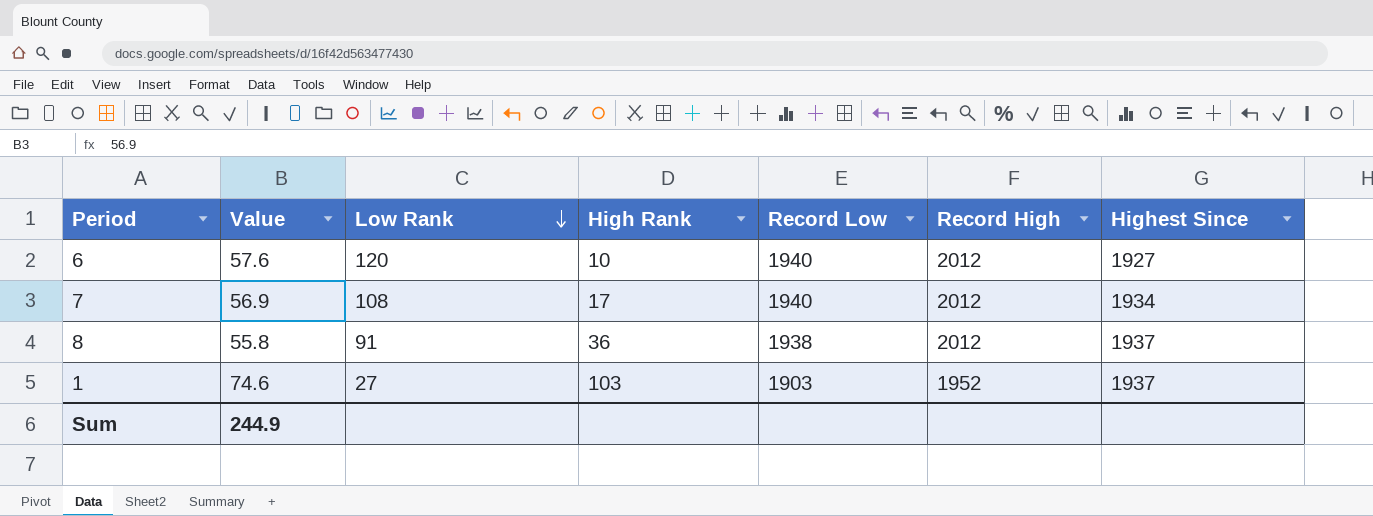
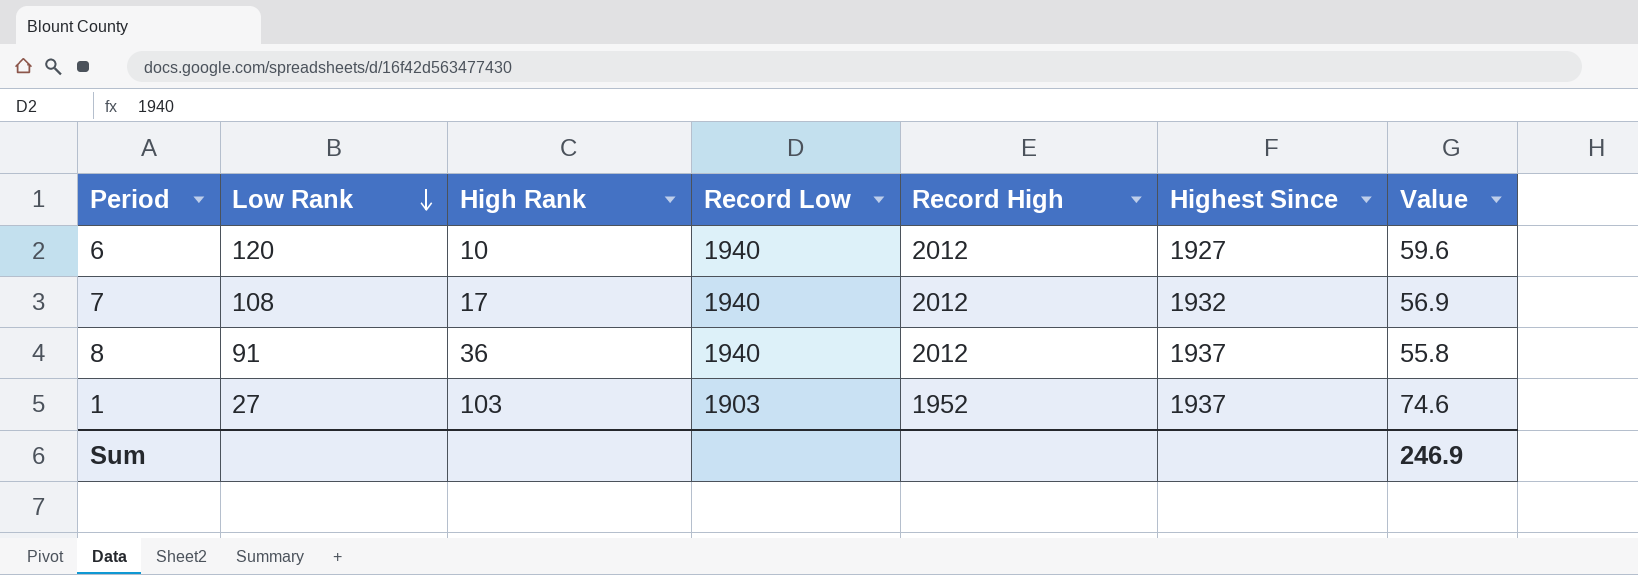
column Value | position: 2 -> 7
6 | Value: 57.6 -> 59.6
7 | Highest Since: 1934 -> 1932
8 | Record Low: 1938 -> 1940
Sum | Value: 244.9 -> 246.9

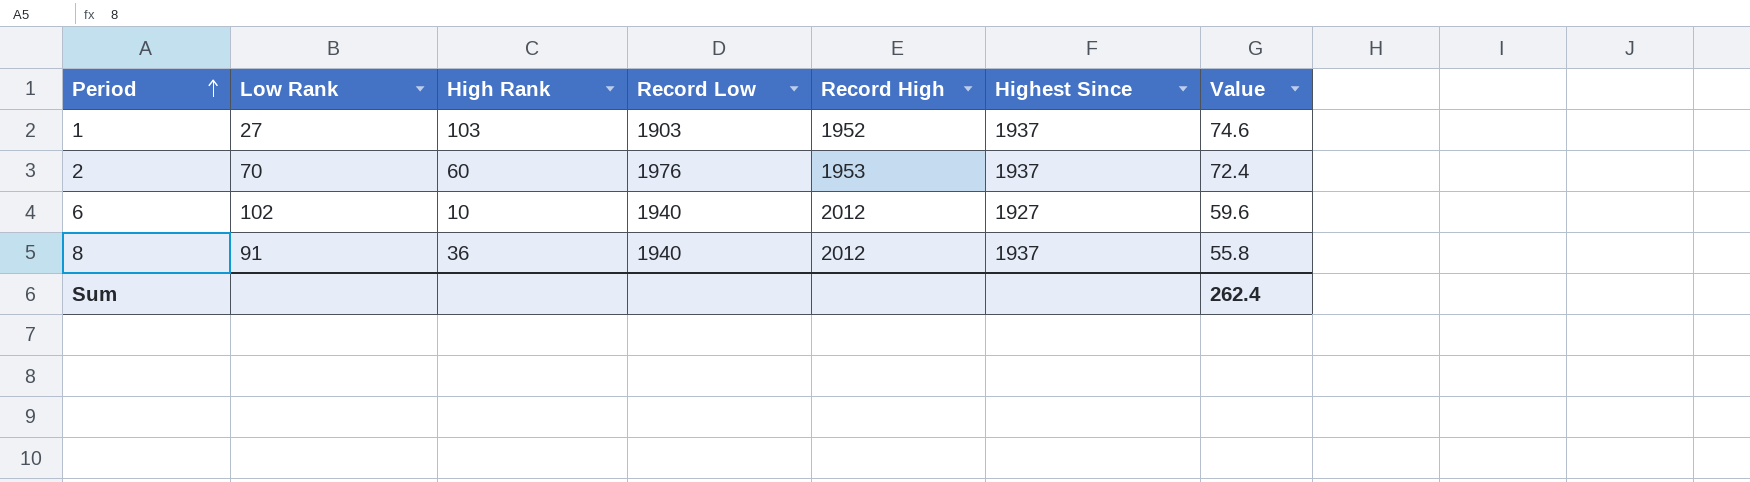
row order: Low Rank descending -> Period ascending
row 7: 108 | 17 | 1940 | 2012 | 1932 | 56.9 -> none
row 2: none -> 70 | 60 | 1976 | 1953 | 1937 | 72.4
6 | Low Rank: 120 -> 102
Sum | Value: 246.9 -> 262.4

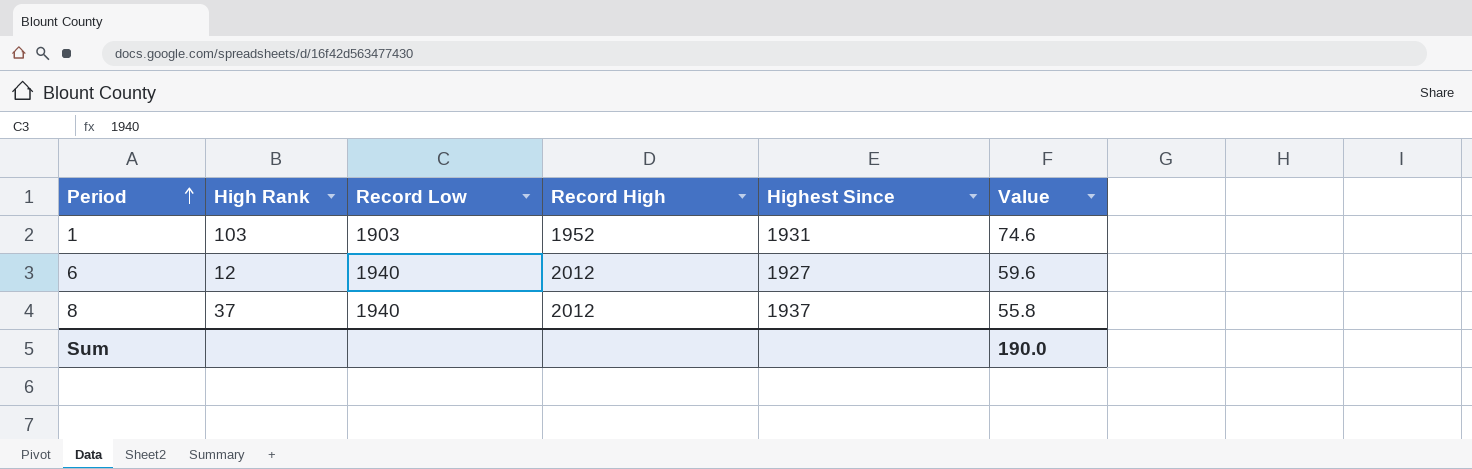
column Low Rank | position: 2 -> none
row 2: 70 | 60 | 1976 | 1953 | 1937 | 72.4 -> none
1 | Highest Since: 1937 -> 1931
6 | High Rank: 10 -> 12
8 | High Rank: 36 -> 37
Sum | Value: 262.4 -> 190.0

